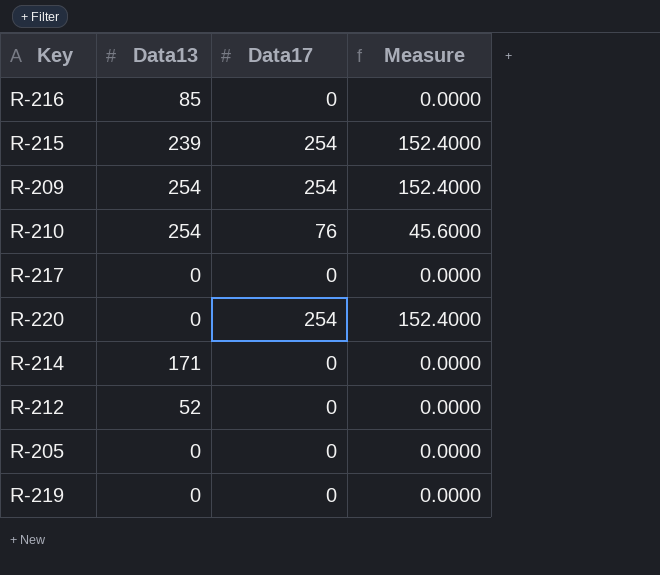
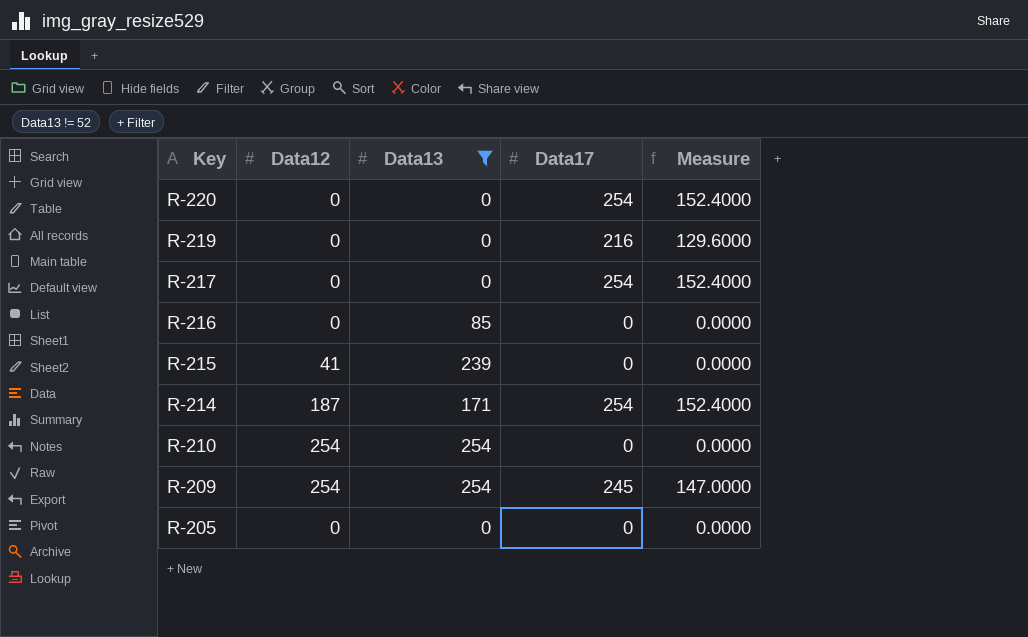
filter: none -> Data13 != 52
row order: none -> Key descending
column Data12 | position: none -> 2
R-219 | Data17: 0 -> 216
R-219 | Measure: 0.0000 -> 129.6000
R-217 | Data17: 0 -> 254
R-217 | Measure: 0.0000 -> 152.4000
R-215 | Data17: 254 -> 0
R-215 | Measure: 152.4000 -> 0.0000
R-214 | Data17: 0 -> 254
R-214 | Measure: 0.0000 -> 152.4000
R-210 | Data17: 76 -> 0
R-210 | Measure: 45.6000 -> 0.0000
R-209 | Data17: 254 -> 245
R-209 | Measure: 152.4000 -> 147.0000

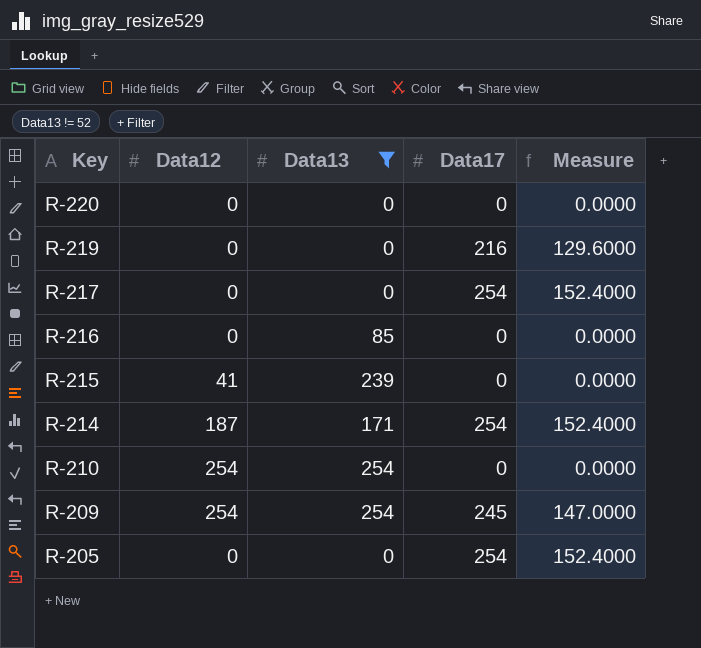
R-220 | Data17: 254 -> 0
R-220 | Measure: 152.4000 -> 0.0000
R-205 | Data17: 0 -> 254
R-205 | Measure: 0.0000 -> 152.4000

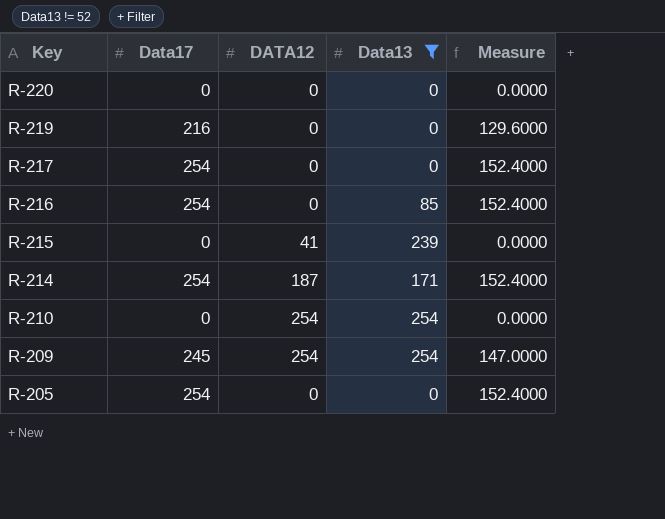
column Data17 | position: 4 -> 2
column name: Data12 -> DATA12
R-216 | Data17: 0 -> 254
R-216 | Measure: 0.0000 -> 152.4000

